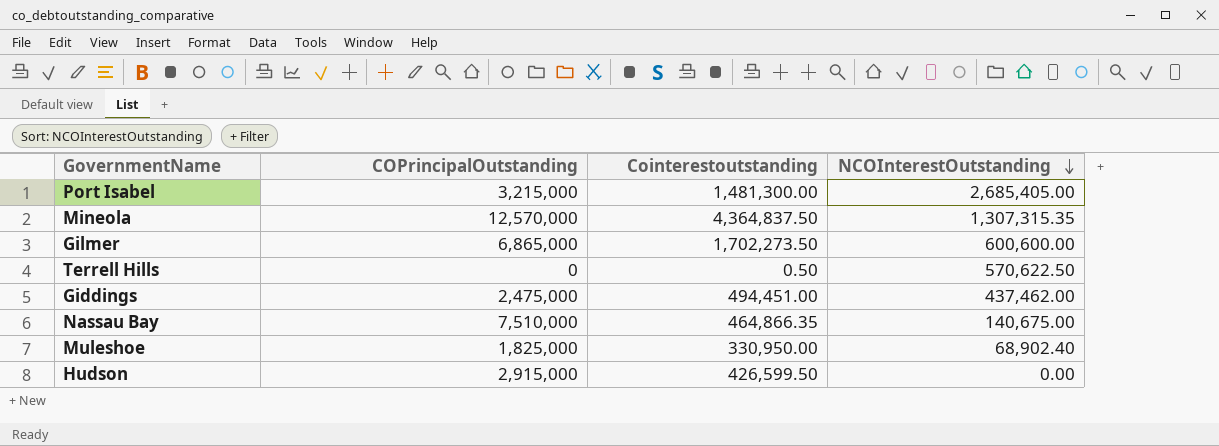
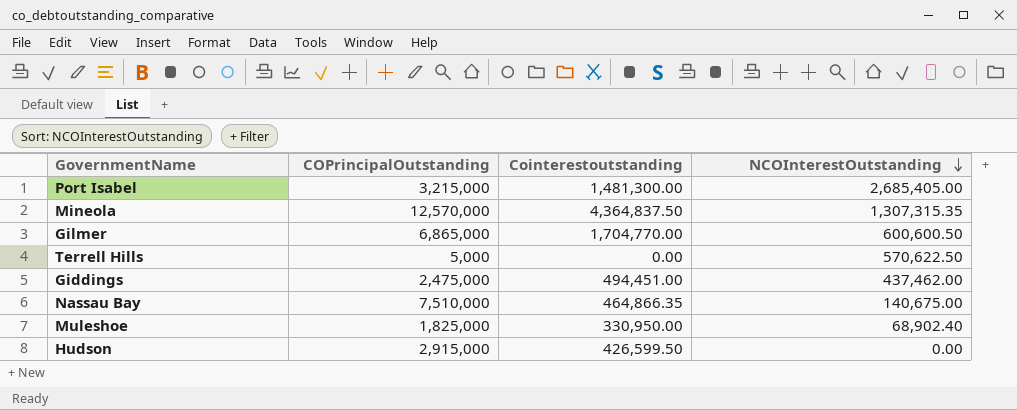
Gilmer | Cointerestoutstanding: 1,702,273.50 -> 1,704,770.00
Gilmer | NCOInterestOutstanding: 600,600.00 -> 600,600.50
Terrell Hills | COPrincipalOutstanding: 0 -> 5,000
Terrell Hills | Cointerestoutstanding: 0.50 -> 0.00

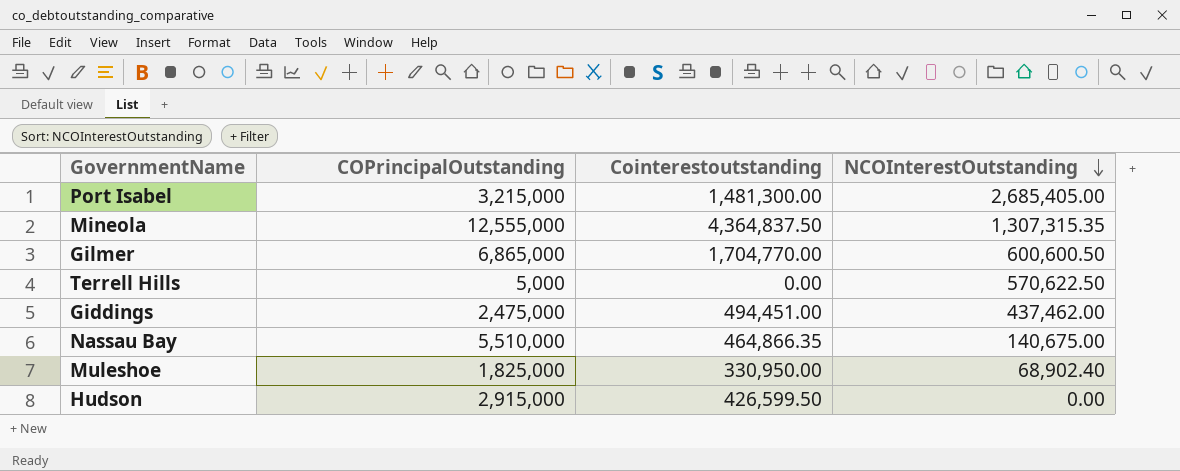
Mineola | COPrincipalOutstanding: 12,570,000 -> 12,555,000
Nassau Bay | COPrincipalOutstanding: 7,510,000 -> 5,510,000

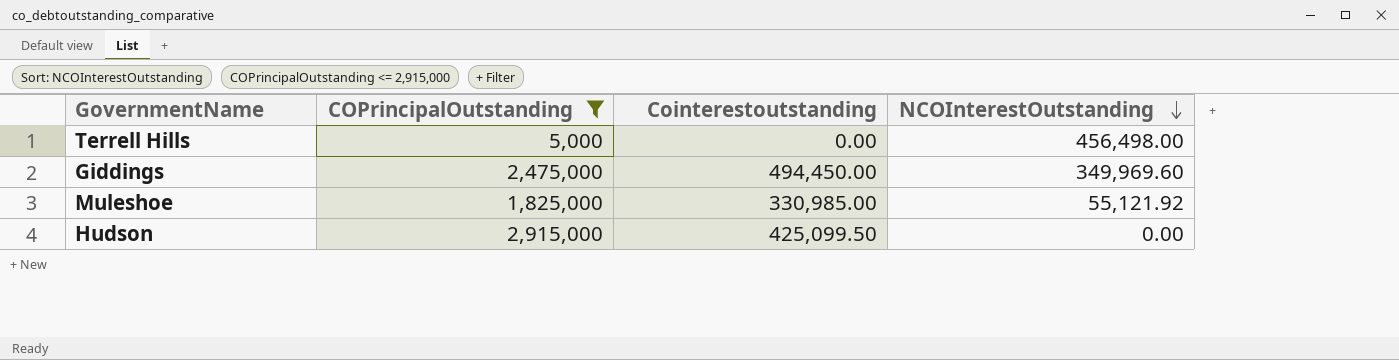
filter: none -> COPrincipalOutstanding <= 2,915,000
Terrell Hills | NCOInterestOutstanding: 570,622.50 -> 456,498.00
Giddings | Cointerestoutstanding: 494,451.00 -> 494,450.00
Giddings | NCOInterestOutstanding: 437,462.00 -> 349,969.60
Muleshoe | Cointerestoutstanding: 330,950.00 -> 330,985.00
Muleshoe | NCOInterestOutstanding: 68,902.40 -> 55,121.92
Hudson | Cointerestoutstanding: 426,599.50 -> 425,099.50

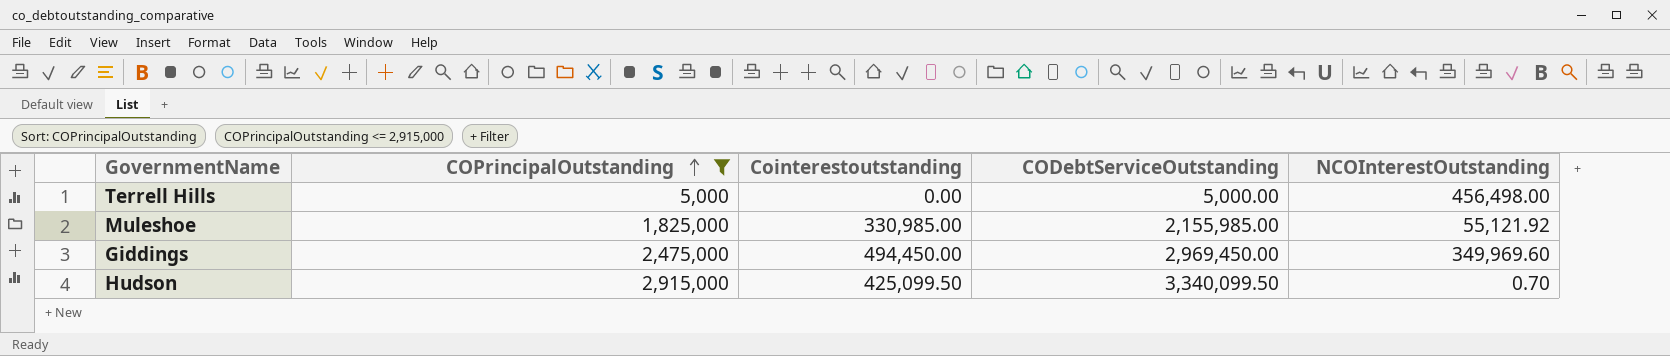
row order: NCOInterestOutstanding descending -> COPrincipalOutstanding ascending
column CODebtServiceOutstanding | formula: none -> [COPrincipalOutstanding] + [Cointerestoutstanding]
Hudson | NCOInterestOutstanding: 0.00 -> 0.70

